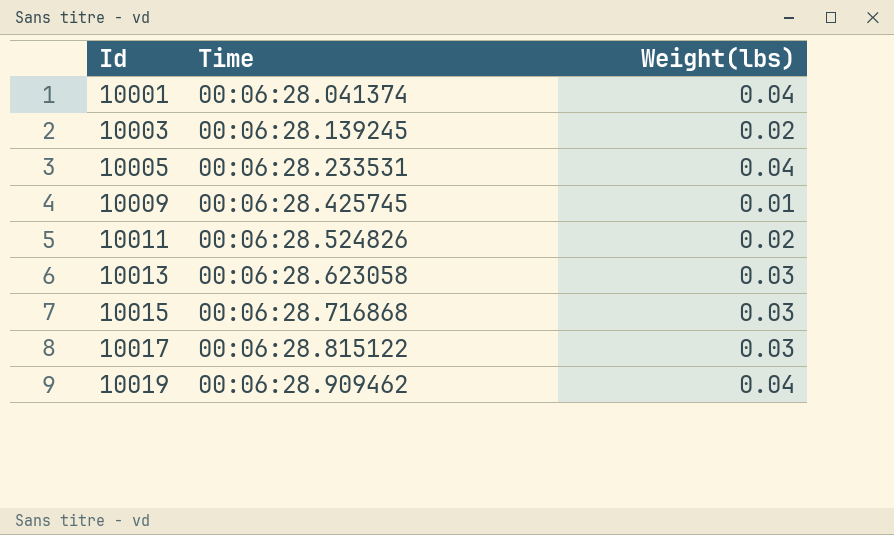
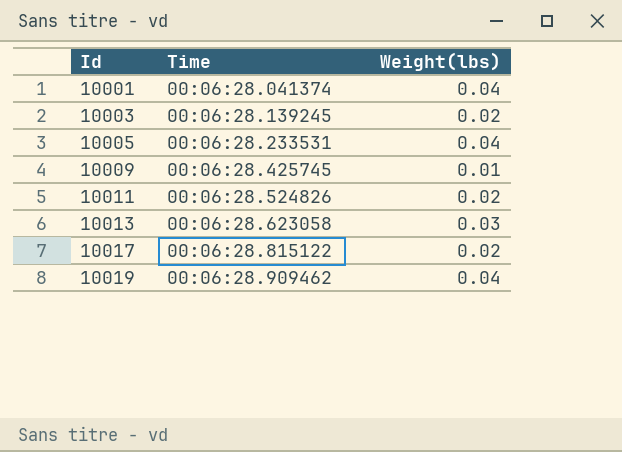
row 10015: 00:06:28.716868 | 0.03 -> none
10017 | Weight(lbs): 0.03 -> 0.02

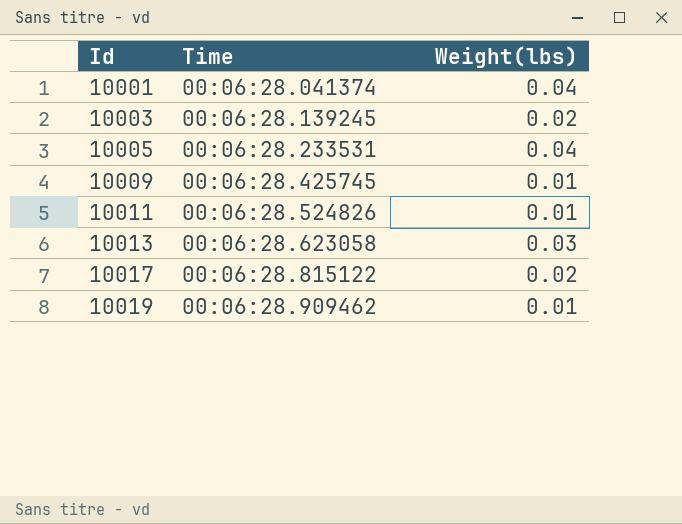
10011 | Weight(lbs): 0.02 -> 0.01
10019 | Weight(lbs): 0.04 -> 0.01

